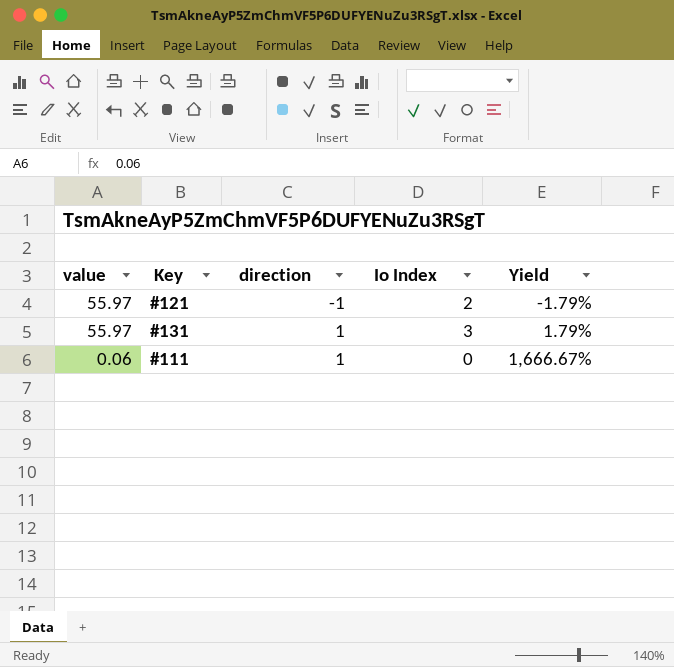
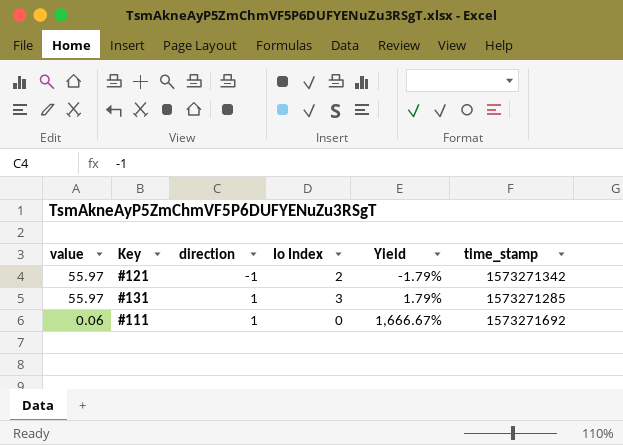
column time_stamp | position: none -> 6

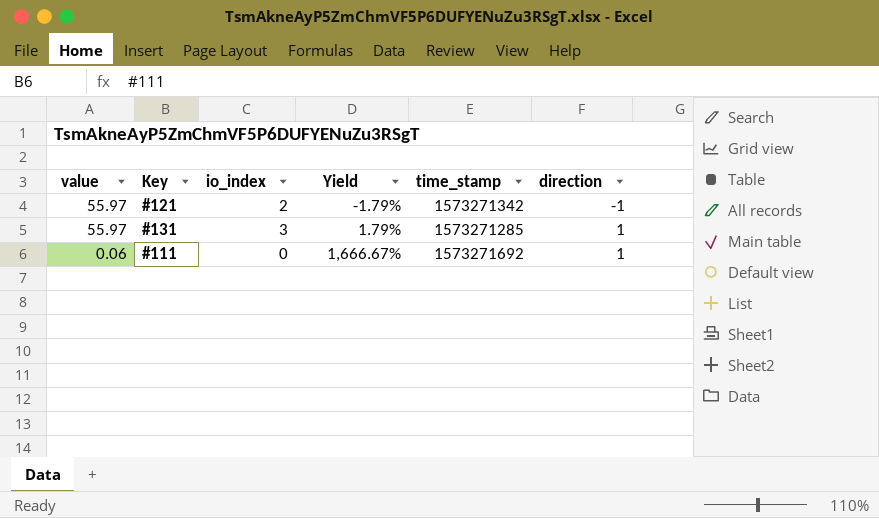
column name: Io Index -> io_index
column direction | position: 3 -> 6

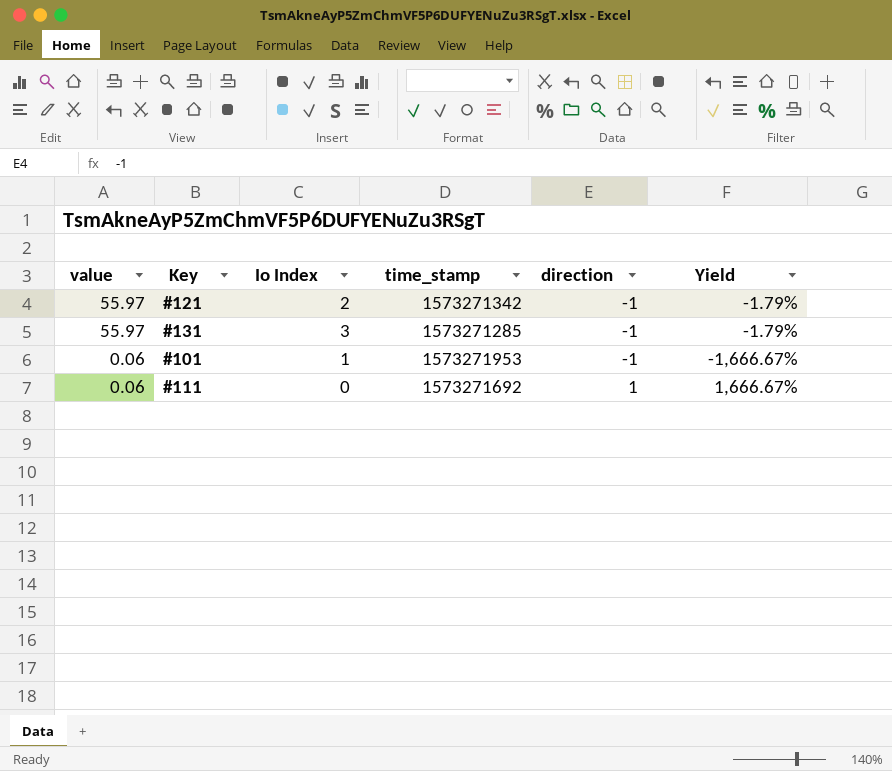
column name: io_index -> Io Index
column Yield | position: 4 -> 6
#131 | direction: 1 -> -1
#131 | Yield: 1.79% -> -1.79%
row #101: none -> 0.06 | 1 | 1573271953 | -1 | -1,666.67%

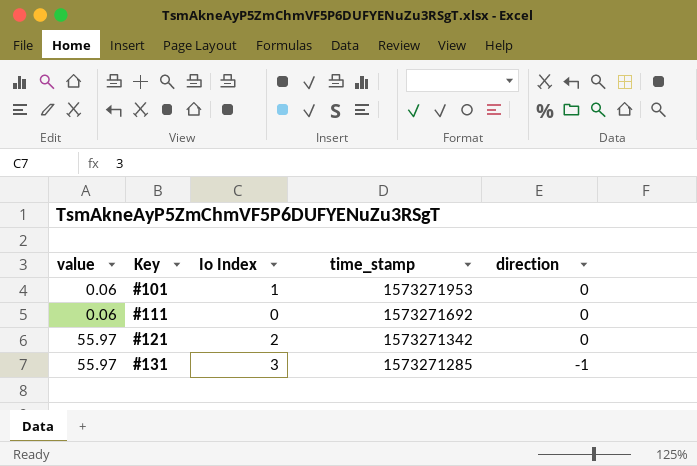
row order: value descending -> value ascending
column Yield | formula: [direction] / [value] -> none
#101 | direction: -1 -> 0
#111 | direction: 1 -> 0
#121 | direction: -1 -> 0

